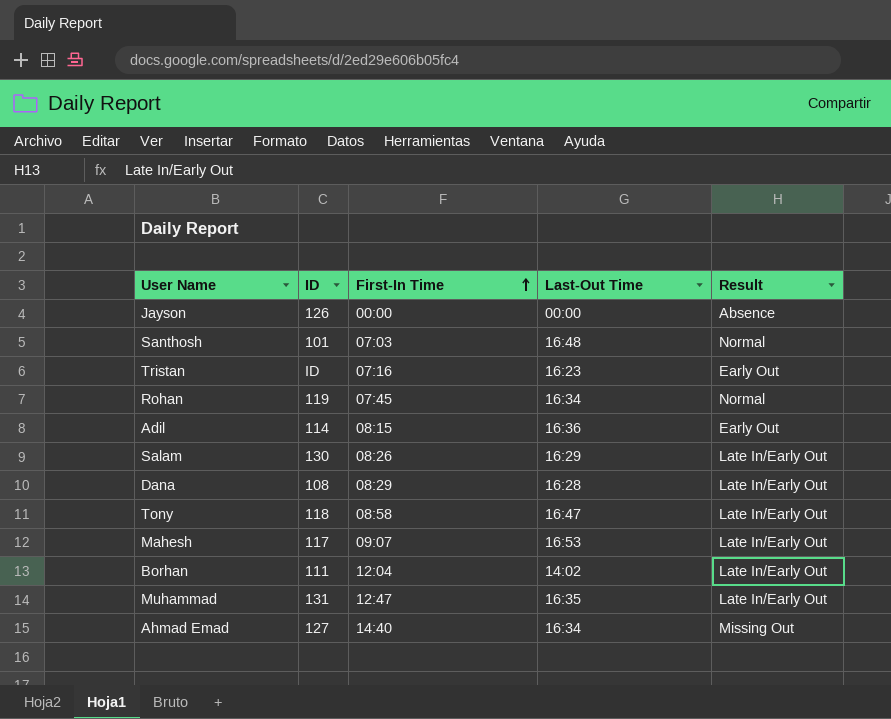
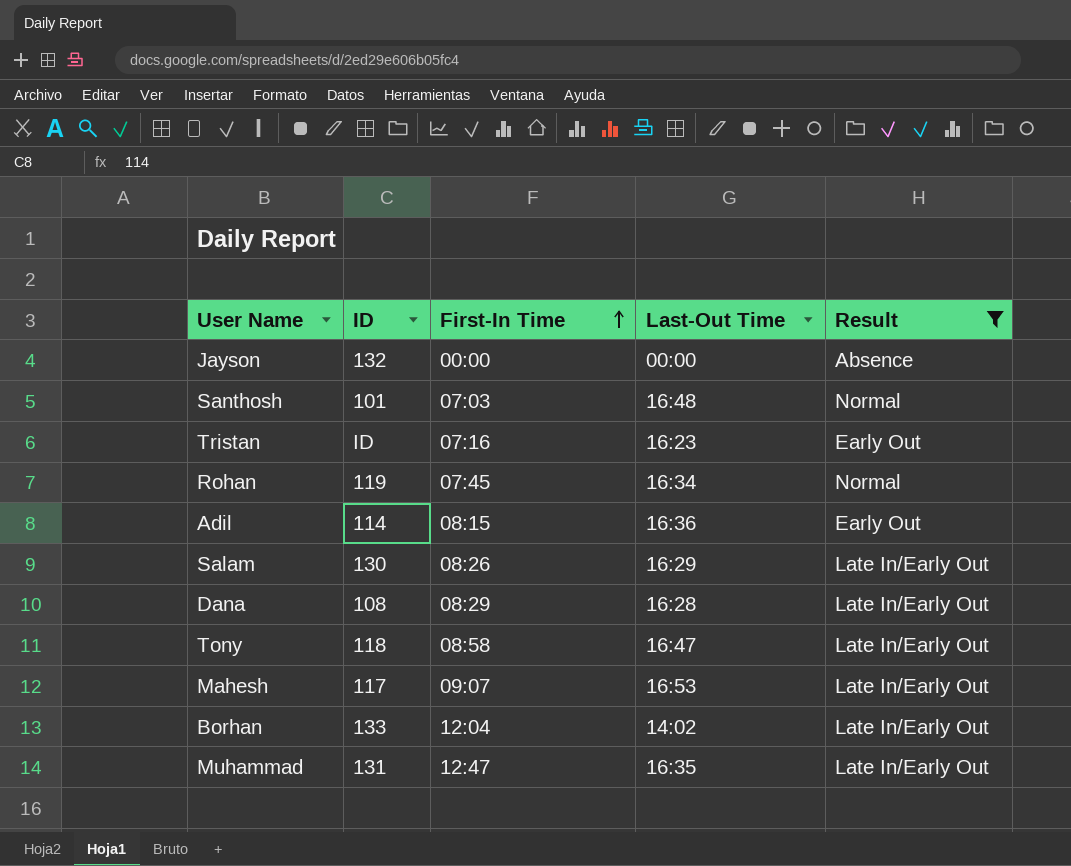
filter: none -> Result != Missing Out
Jayson | ID: 126 -> 132
Borhan | ID: 111 -> 133

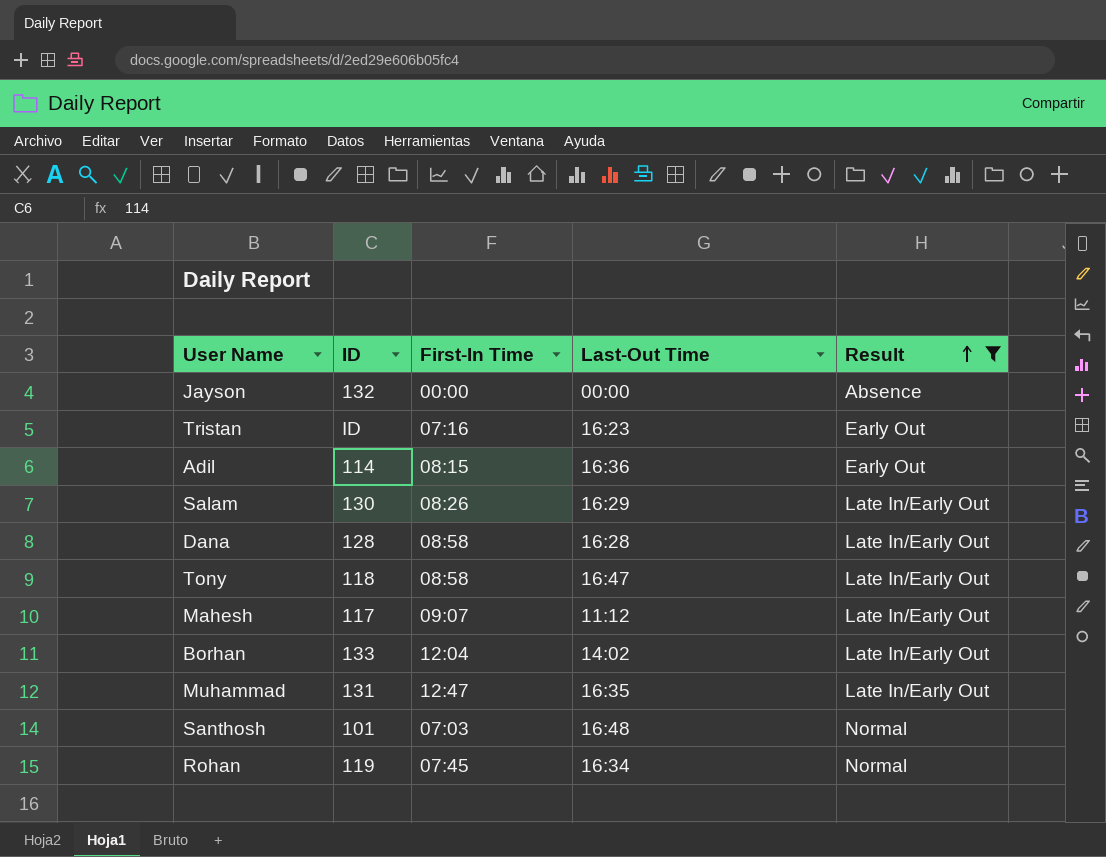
row order: First-In Time ascending -> Result ascending
Dana | ID: 108 -> 128
Dana | First-In Time: 08:29 -> 08:58
Mahesh | Last-Out Time: 16:53 -> 11:12

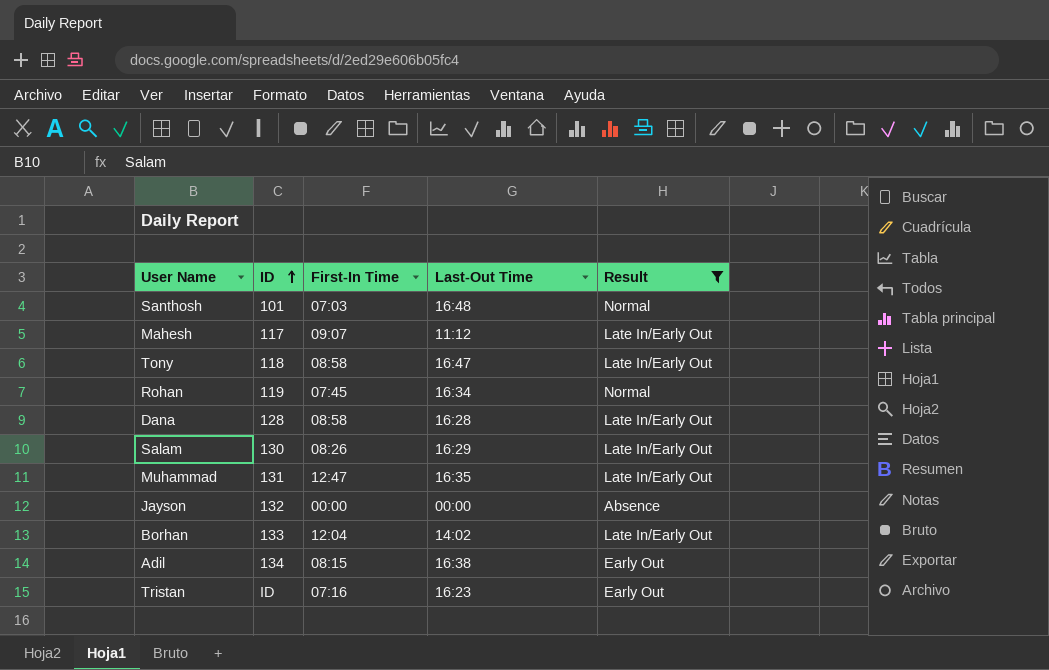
row order: Result ascending -> ID ascending
Adil | ID: 114 -> 134
Adil | Last-Out Time: 16:36 -> 16:38

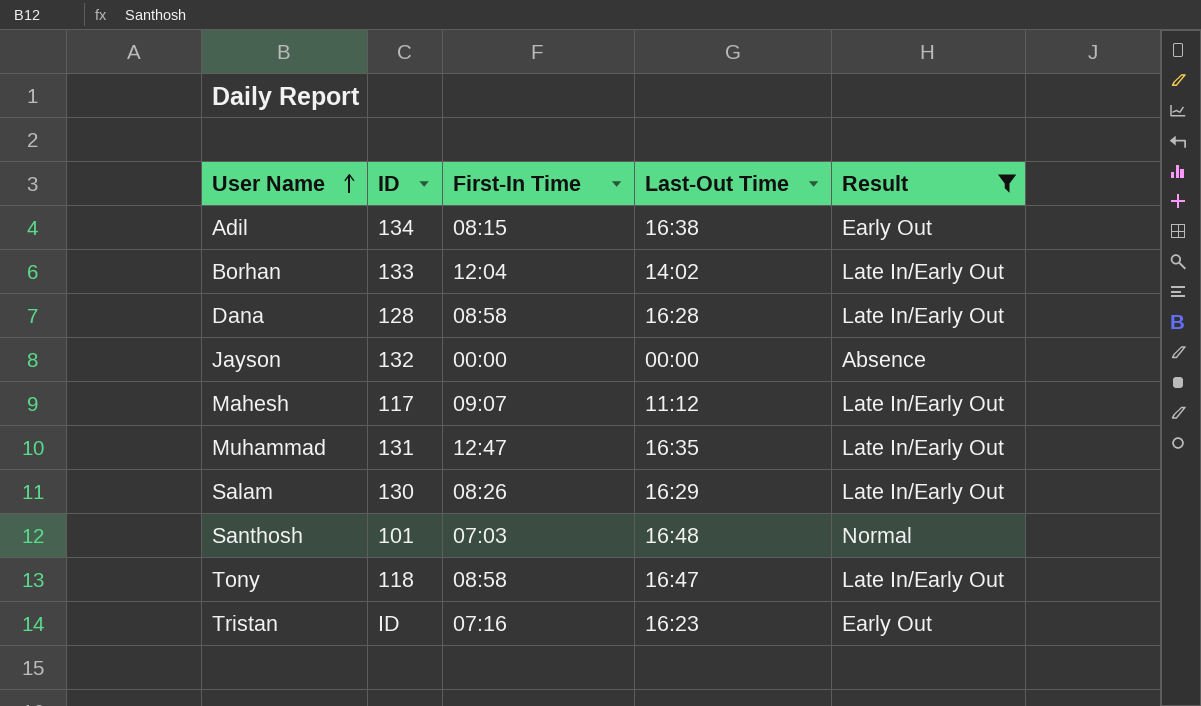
row order: ID ascending -> User Name ascending
row Rohan: 119 | 07:45 | 16:34 | Normal -> none

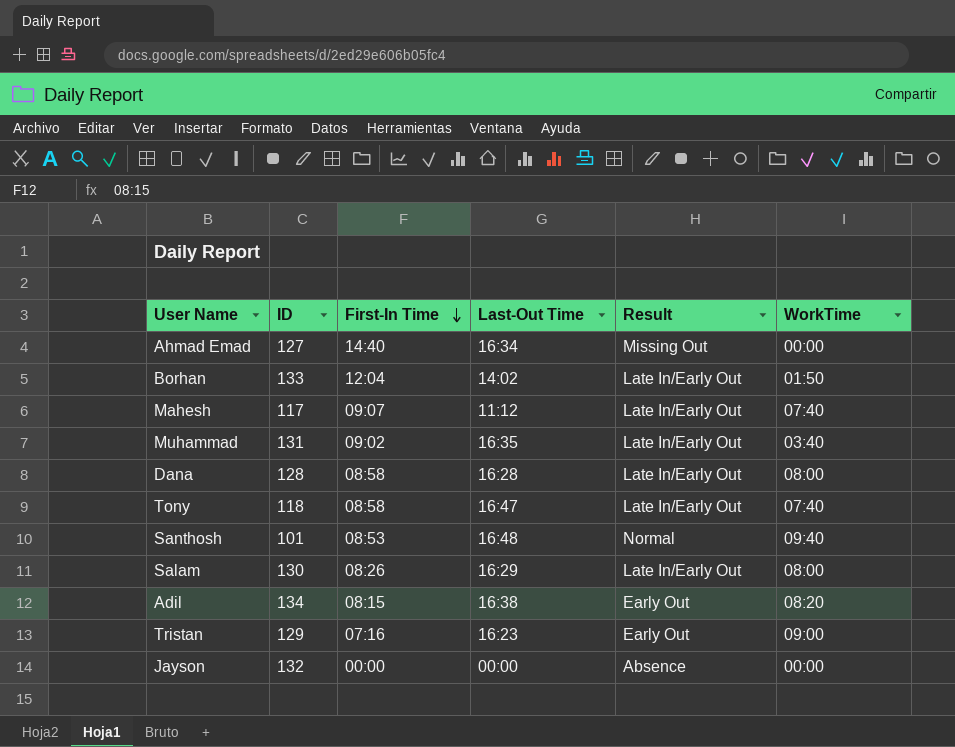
filter: Result != Missing Out -> none
row order: User Name ascending -> First-In Time descending
column WorkTime | position: none -> 6
Muhammad | First-In Time: 12:47 -> 09:02
Santhosh | First-In Time: 07:03 -> 08:53
Tristan | ID: ID -> 129

